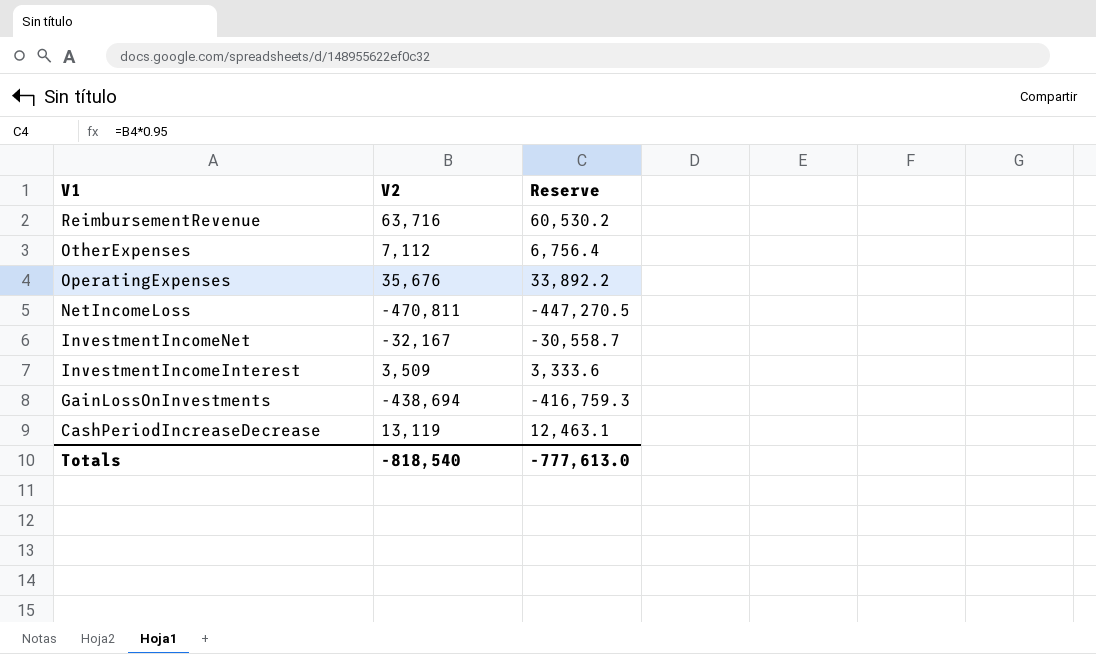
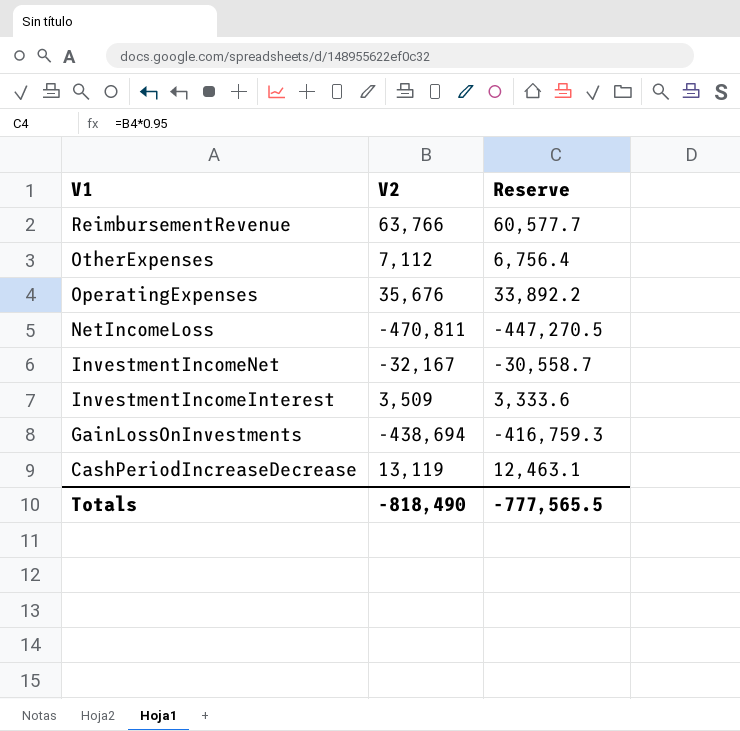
ReimbursementRevenue | V2: 63,716 -> 63,766
ReimbursementRevenue | Reserve: 60,530.2 -> 60,577.7
Totals | V2: -818,540 -> -818,490
Totals | Reserve: -777,613.0 -> -777,565.5

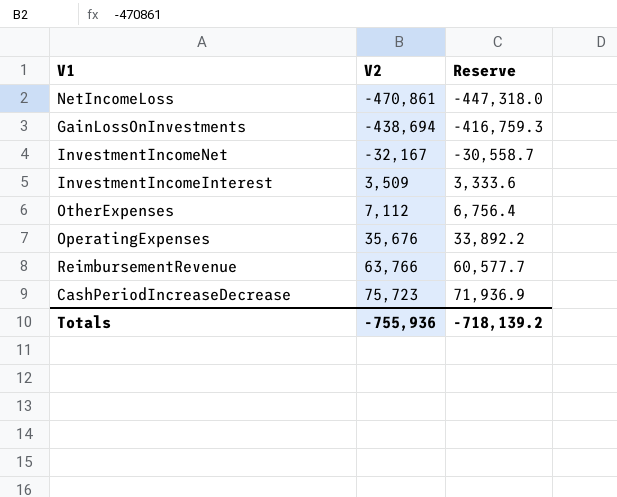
row order: V1 descending -> V2 ascending
NetIncomeLoss | V2: -470,811 -> -470,861
NetIncomeLoss | Reserve: -447,270.5 -> -447,318.0
CashPeriodIncreaseDecrease | V2: 13,119 -> 75,723
CashPeriodIncreaseDecrease | Reserve: 12,463.1 -> 71,936.9
Totals | V2: -818,490 -> -755,936
Totals | Reserve: -777,565.5 -> -718,139.2

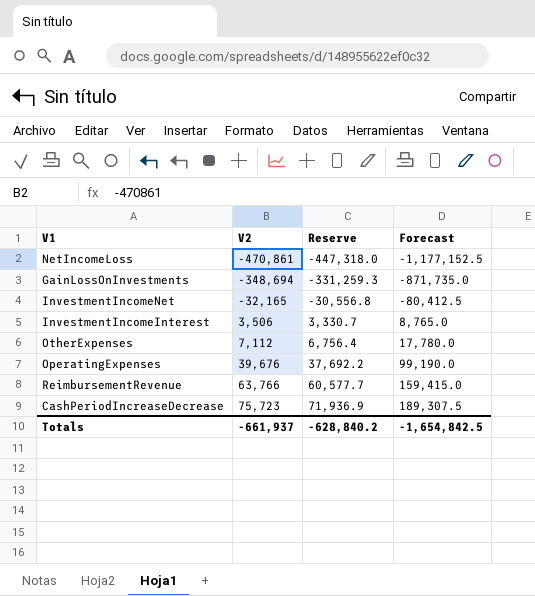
column Forecast | formula: none -> [V2] * 2.5
GainLossOnInvestments | V2: -438,694 -> -348,694
GainLossOnInvestments | Reserve: -416,759.3 -> -331,259.3
InvestmentIncomeNet | V2: -32,167 -> -32,165
InvestmentIncomeNet | Reserve: -30,558.7 -> -30,556.8
InvestmentIncomeInterest | V2: 3,509 -> 3,506
InvestmentIncomeInterest | Reserve: 3,333.6 -> 3,330.7
OperatingExpenses | V2: 35,676 -> 39,676
OperatingExpenses | Reserve: 33,892.2 -> 37,692.2
Totals | V2: -755,936 -> -661,937
Totals | Reserve: -718,139.2 -> -628,840.2

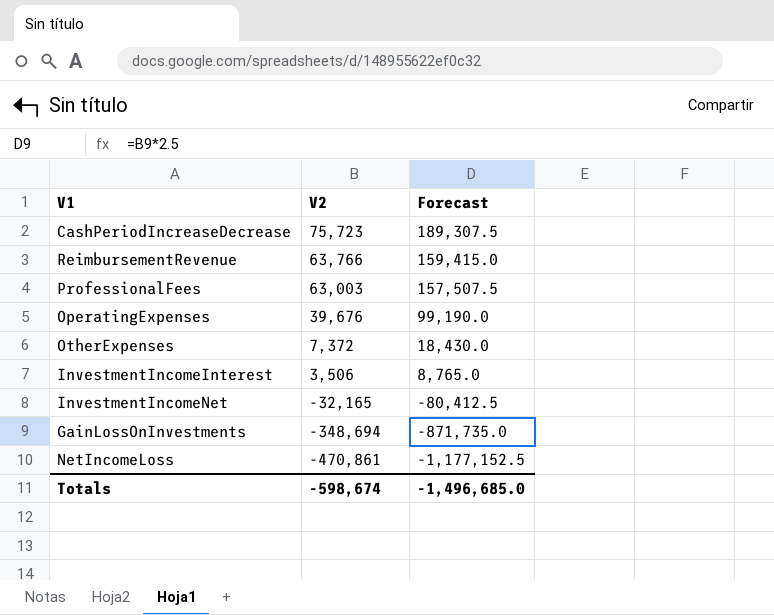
row order: V2 ascending -> V2 descending
column Reserve | formula: [V2] * 0.95 -> none
row ProfessionalFees: none -> 63,003 | 157,507.5
OtherExpenses | V2: 7,112 -> 7,372
OtherExpenses | Forecast: 17,780.0 -> 18,430.0
Totals | V2: -661,937 -> -598,674
Totals | Forecast: -1,654,842.5 -> -1,496,685.0

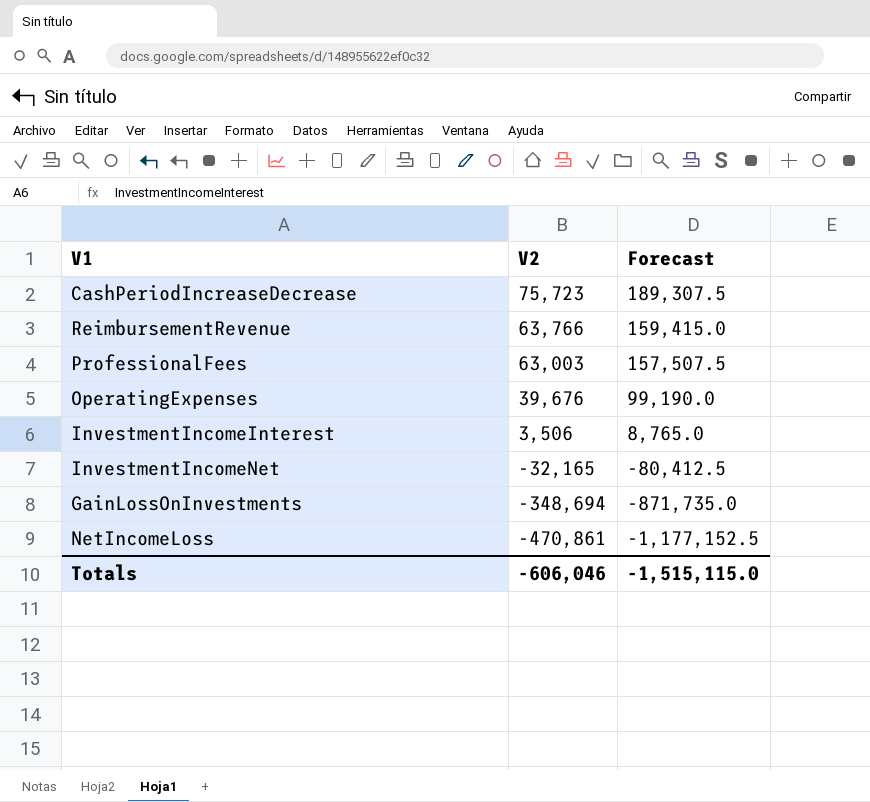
row OtherExpenses: 7,372 | 18,430.0 -> none
Totals | V2: -598,674 -> -606,046
Totals | Forecast: -1,496,685.0 -> -1,515,115.0

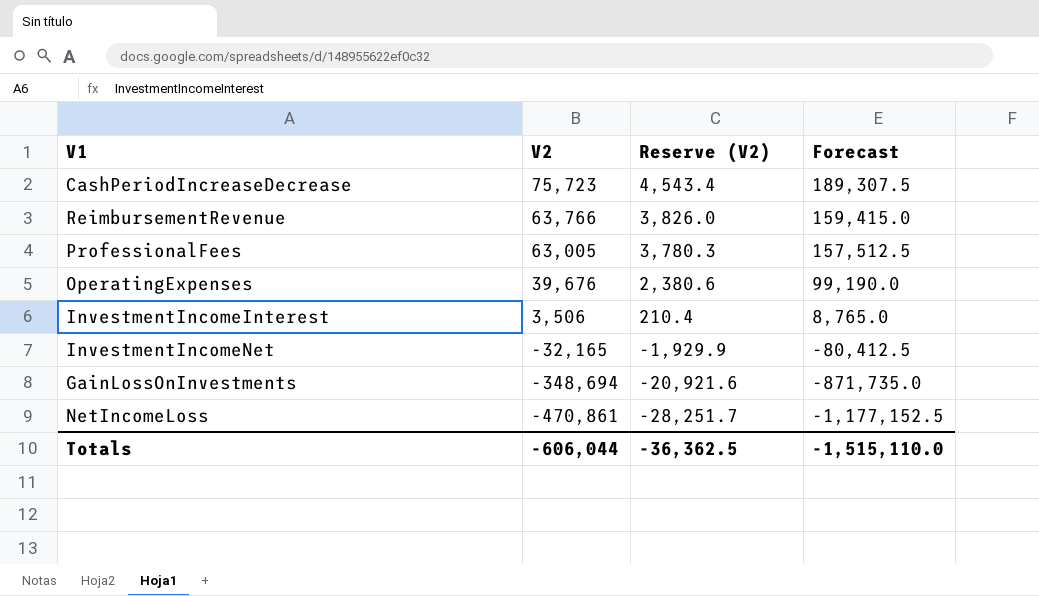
column Reserve (V2) | formula: none -> [V2] * 0.06
ProfessionalFees | V2: 63,003 -> 63,005
ProfessionalFees | Forecast: 157,507.5 -> 157,512.5
Totals | V2: -606,046 -> -606,044
Totals | Forecast: -1,515,115.0 -> -1,515,110.0

